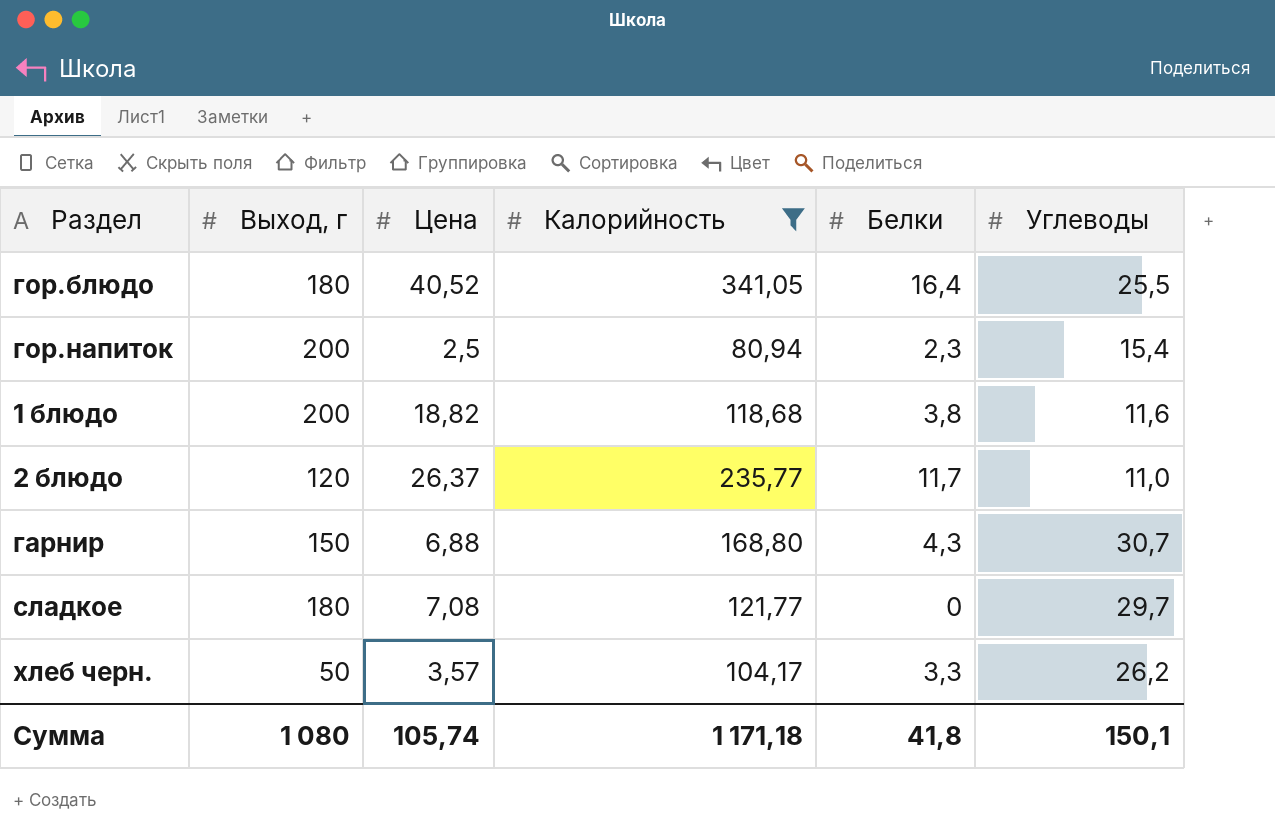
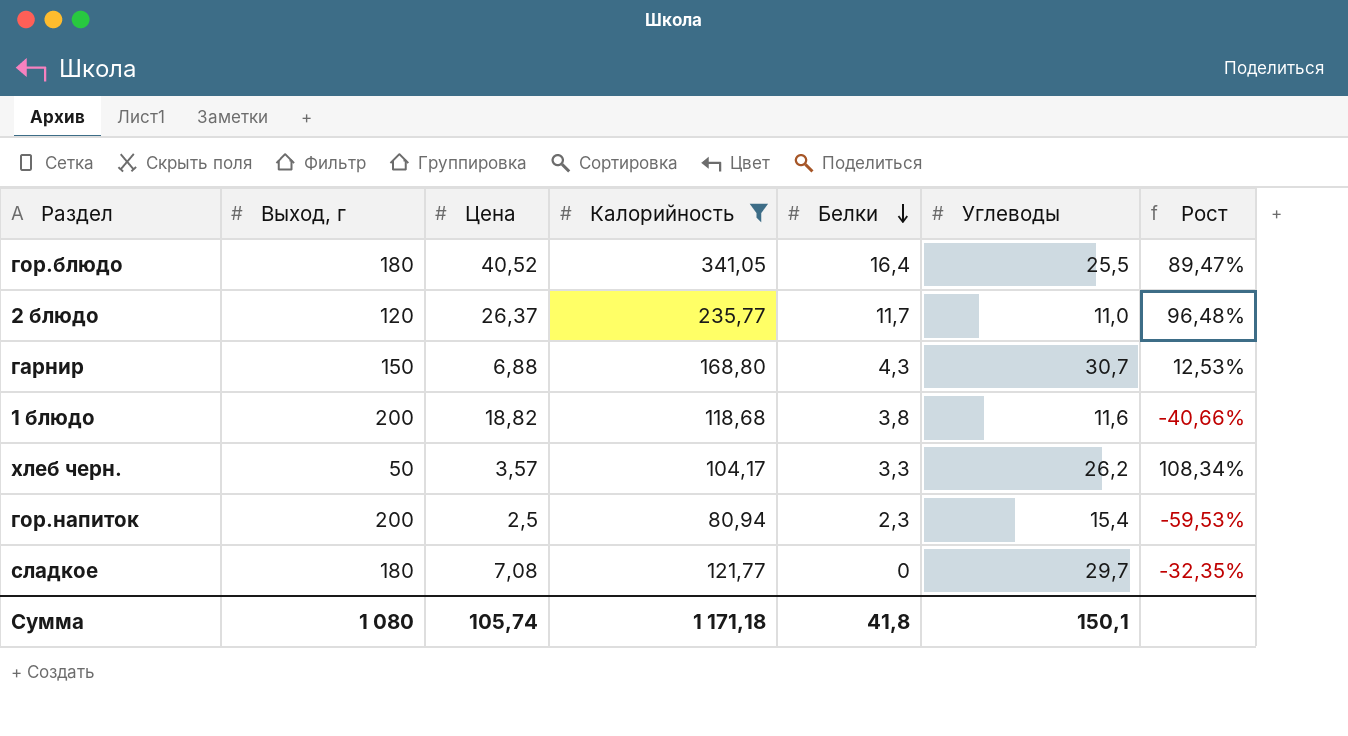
row order: none -> Белки descending
column Рост | formula: none -> ([Калорийность] - [Выход, г]) / [Выход, г]

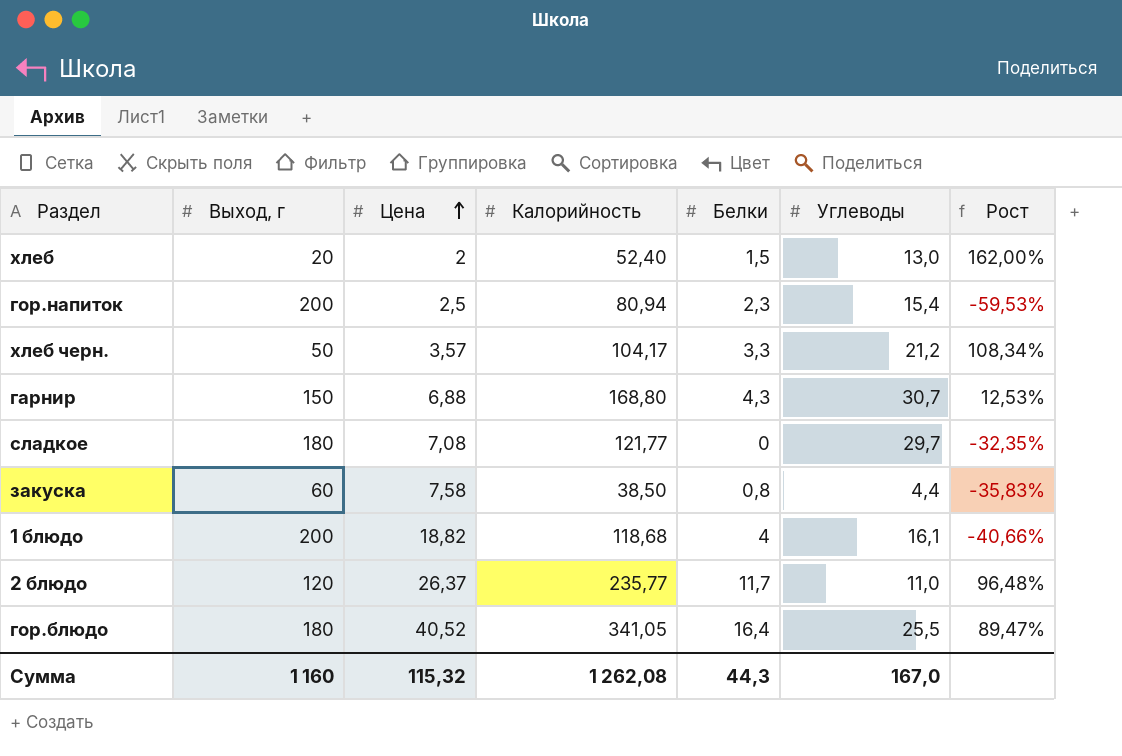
filter: Калорийность >= 80,94 -> none
row order: Белки descending -> Цена ascending
хлеб черн. | Углеводы: 26,2 -> 21,2
1 блюдо | Белки: 3,8 -> 4
1 блюдо | Углеводы: 11,6 -> 16,1
Сумма | Выход, г: 1 080 -> 1 160
Сумма | Цена: 105,74 -> 115,32
Сумма | Калорийность: 1 171,18 -> 1 262,08
Сумма | Белки: 41,8 -> 44,3
Сумма | Углеводы: 150,1 -> 167,0

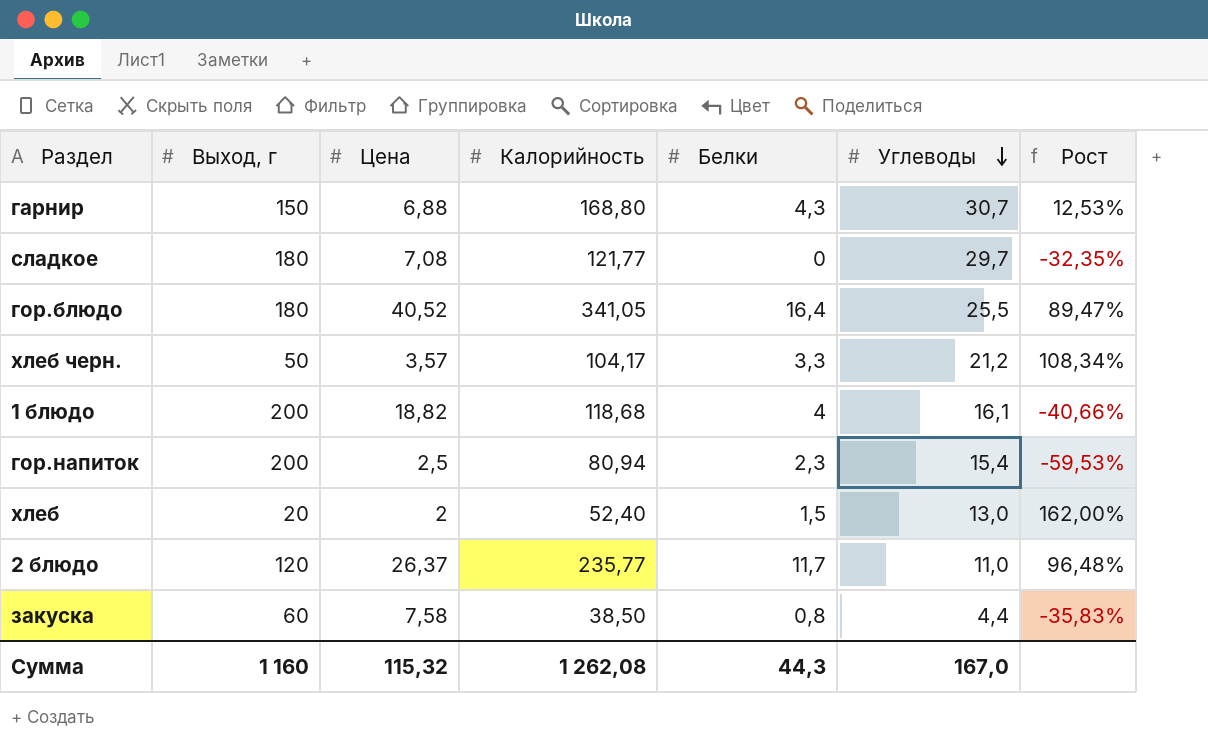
row order: Цена ascending -> Углеводы descending

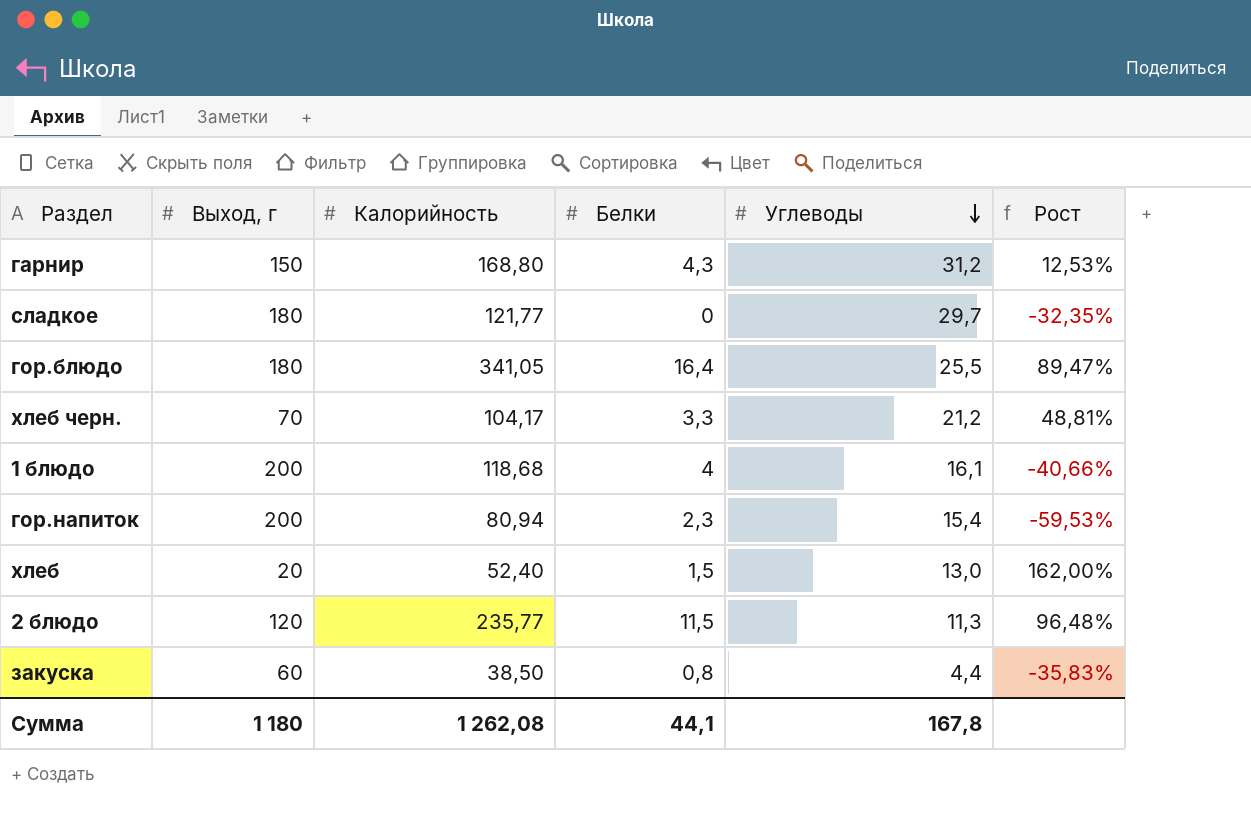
column Цена | position: 3 -> none
гарнир | Углеводы: 30,7 -> 31,2
хлеб черн. | Выход, г: 50 -> 70
хлеб черн. | Рост: 108,34% -> 48,81%
2 блюдо | Белки: 11,7 -> 11,5
2 блюдо | Углеводы: 11,0 -> 11,3
Сумма | Выход, г: 1 160 -> 1 180
Сумма | Белки: 44,3 -> 44,1
Сумма | Углеводы: 167,0 -> 167,8

